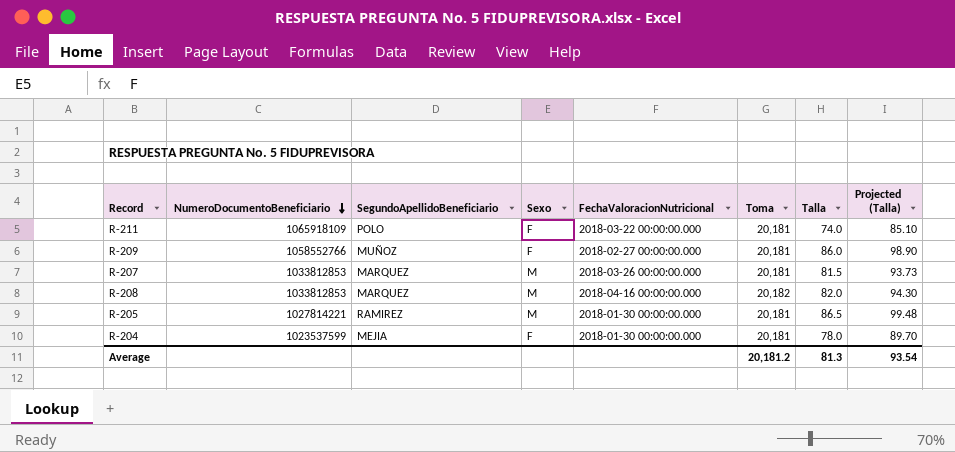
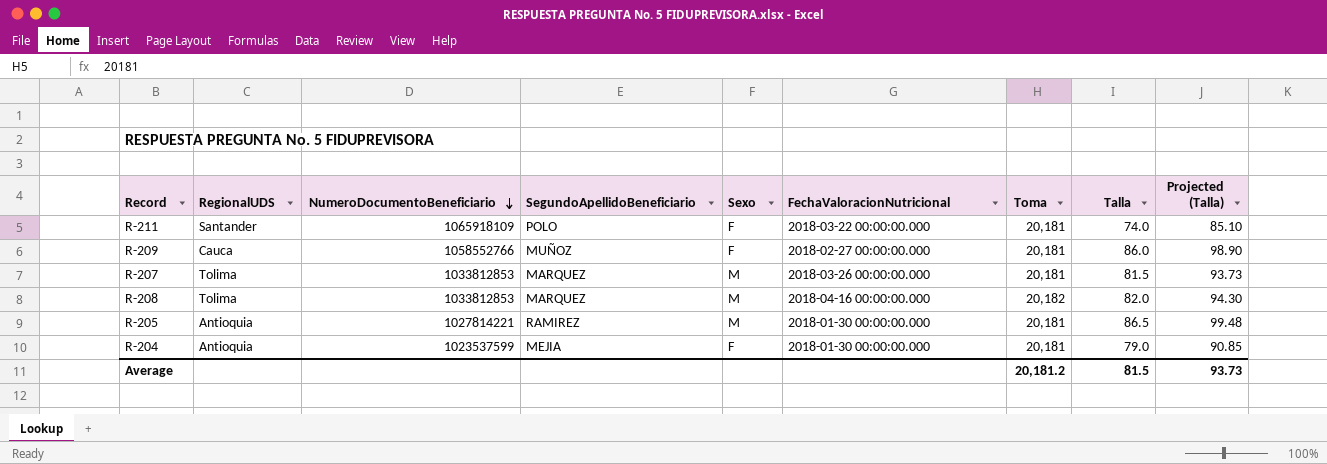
column RegionalUDS | position: none -> 2
R-204 | Talla: 78.0 -> 79.0
R-204 | Projected (Talla): 89.70 -> 90.85
Average | Talla: 81.3 -> 81.5
Average | Projected (Talla): 93.54 -> 93.73

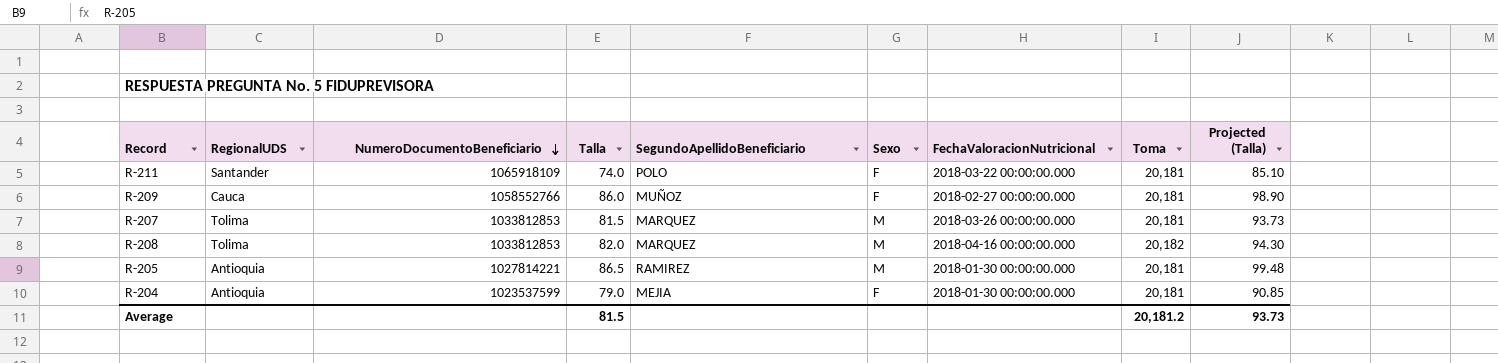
column Talla | position: 8 -> 4

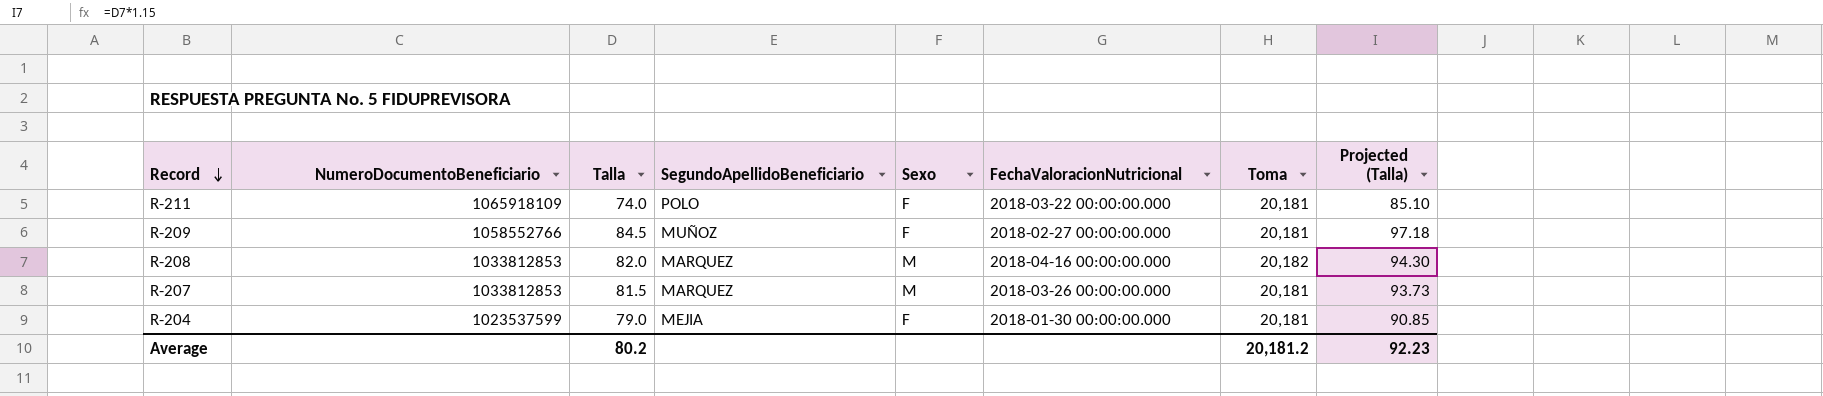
row order: NumeroDocumentoBeneficiario descending -> Record descending
column RegionalUDS | position: 2 -> none
row R-205: Antioquia | 1027814221 | 86.5 | RAMIREZ | M | 2018-01-30 00:00:00.000 | 20,181 | 99.48 -> none
R-209 | Talla: 86.0 -> 84.5
R-209 | Projected (Talla): 98.90 -> 97.18
Average | Talla: 81.5 -> 80.2
Average | Projected (Talla): 93.73 -> 92.23

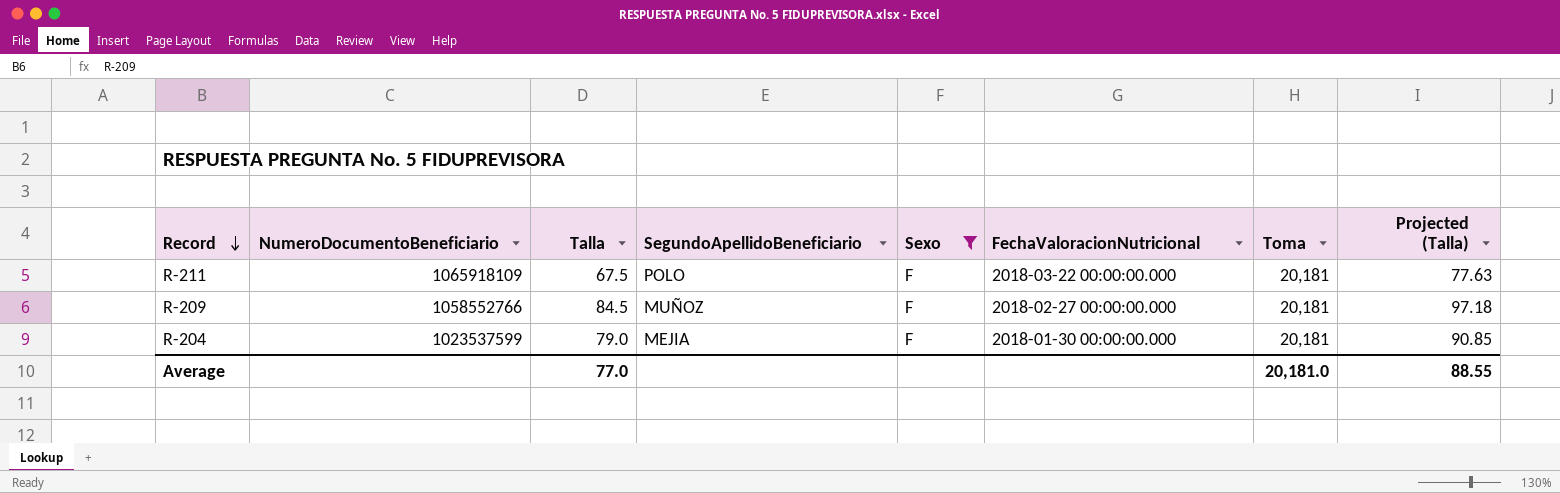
filter: none -> Sexo = F
R-211 | Talla: 74.0 -> 67.5
R-211 | Projected (Talla): 85.10 -> 77.63
Average | Talla: 80.2 -> 77.0
Average | Toma: 20,181.2 -> 20,181.0
Average | Projected (Talla): 92.23 -> 88.55

